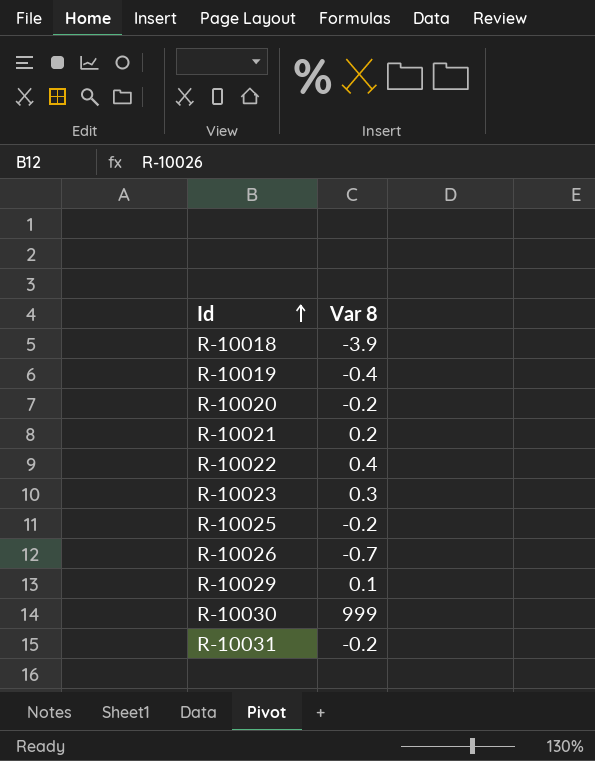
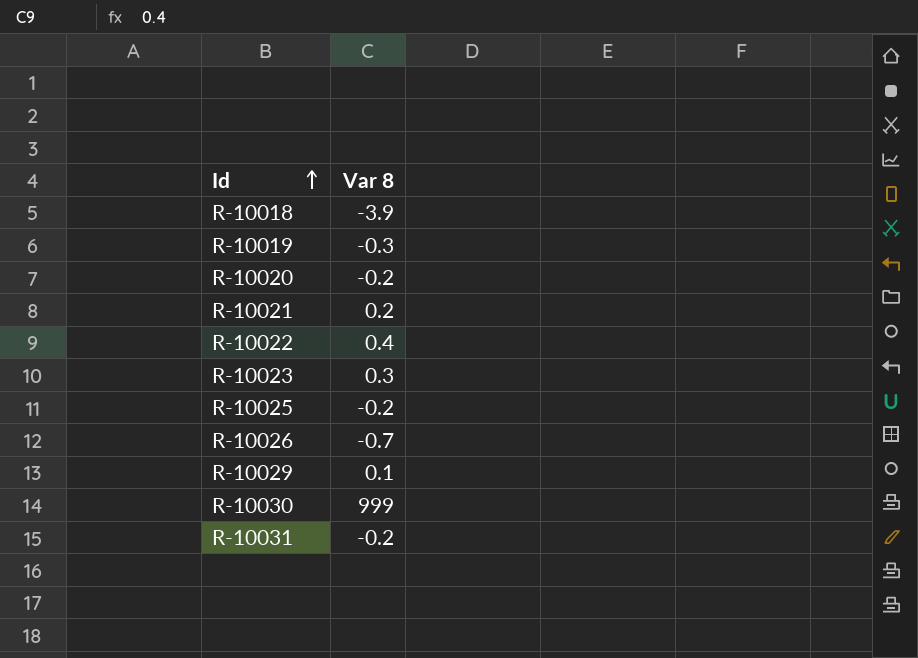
R-10019 | Var 8: -0.4 -> -0.3

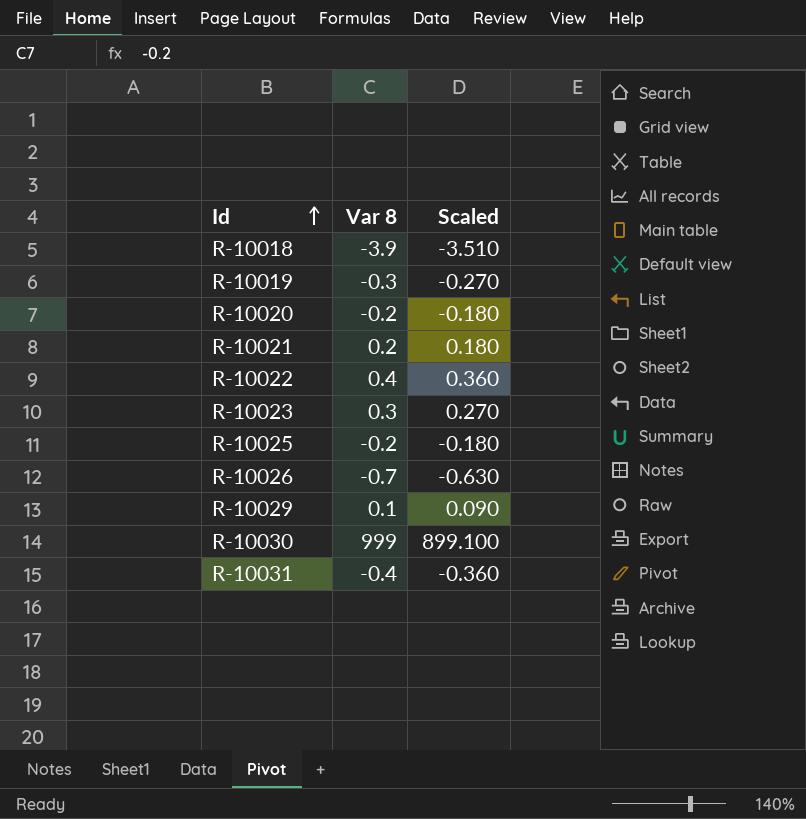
column Scaled | formula: none -> [Var 8] * 0.9
R-10031 | Var 8: -0.2 -> -0.4

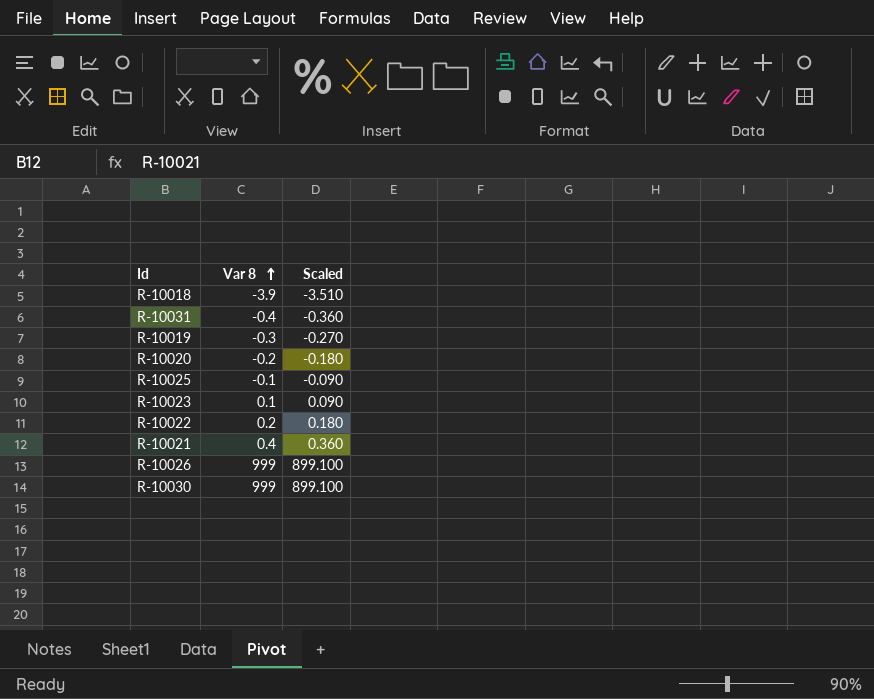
row order: Id ascending -> Var 8 ascending
row R-10029: 0.1 | 0.090 -> none
R-10025 | Var 8: -0.2 -> -0.1
R-10025 | Scaled: -0.180 -> -0.090
R-10023 | Var 8: 0.3 -> 0.1
R-10023 | Scaled: 0.270 -> 0.090
R-10022 | Var 8: 0.4 -> 0.2
R-10022 | Scaled: 0.360 -> 0.180
R-10021 | Var 8: 0.2 -> 0.4
R-10021 | Scaled: 0.180 -> 0.360
R-10026 | Var 8: -0.7 -> 999
R-10026 | Scaled: -0.630 -> 899.100

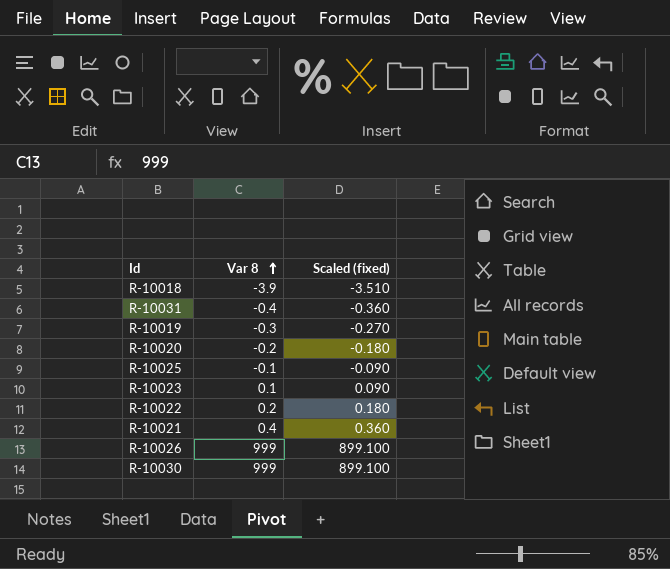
column name: Scaled -> Scaled (fixed)

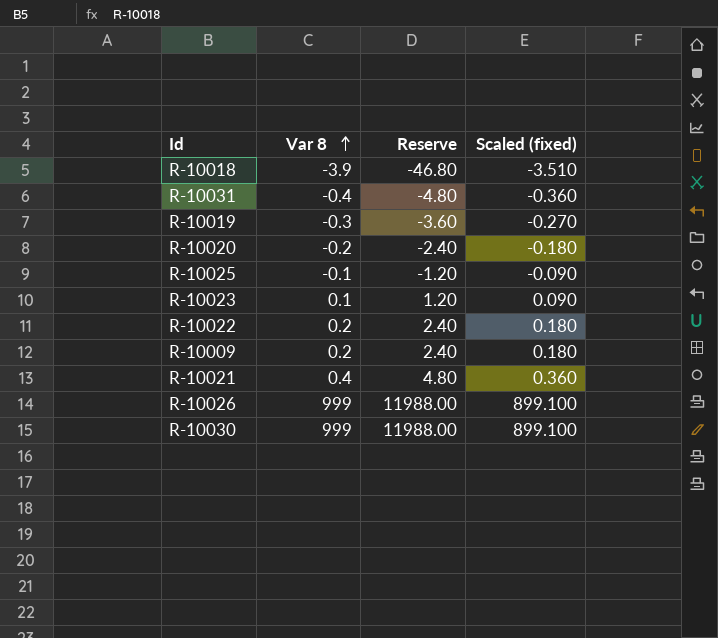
column Reserve | formula: none -> [Var 8] * 12
row R-10009: none -> 0.2 | 2.40 | 0.180

